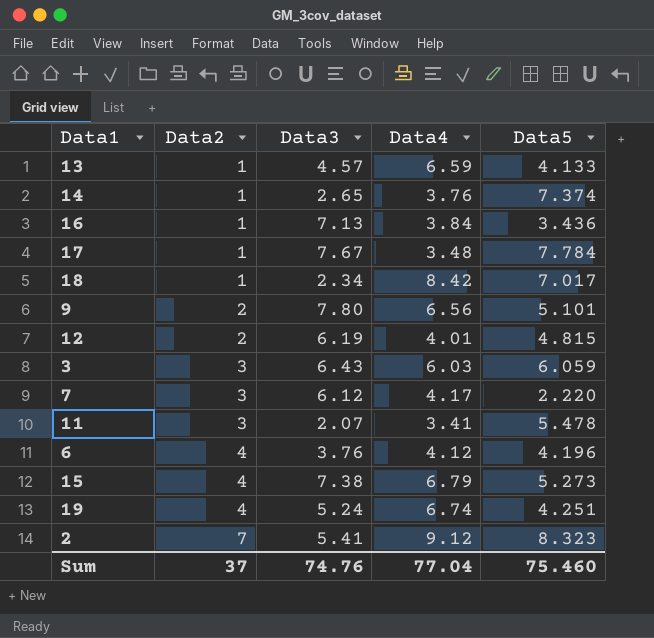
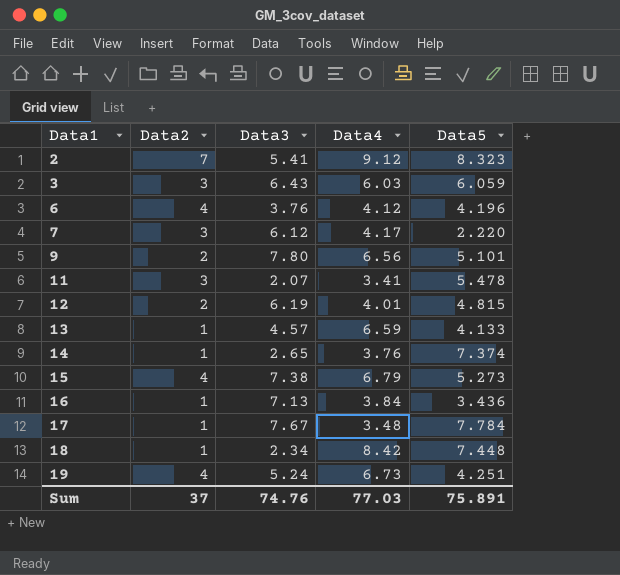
row order: Data2 ascending -> Data1 ascending
18 | Data5: 7.017 -> 7.448
19 | Data4: 6.74 -> 6.73
Sum | Data4: 77.04 -> 77.03
Sum | Data5: 75.460 -> 75.891

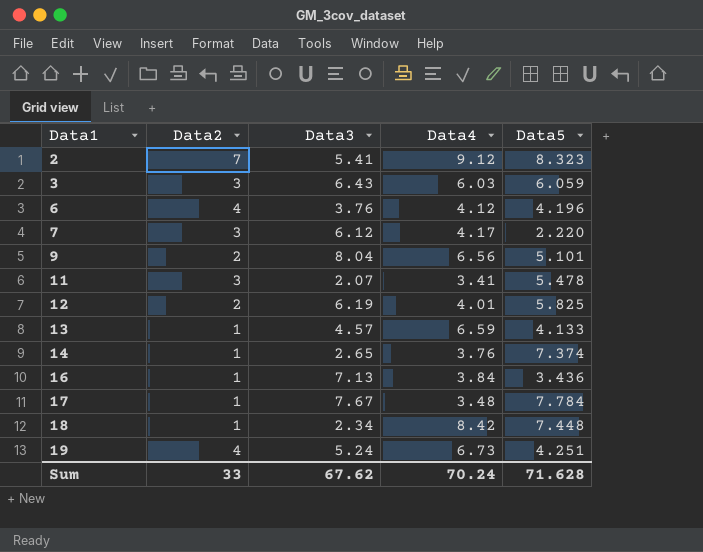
row 15: 4 | 7.38 | 6.79 | 5.273 -> none
9 | Data3: 7.80 -> 8.04
12 | Data5: 4.815 -> 5.825
Sum | Data2: 37 -> 33
Sum | Data3: 74.76 -> 67.62
Sum | Data4: 77.03 -> 70.24
Sum | Data5: 75.891 -> 71.628

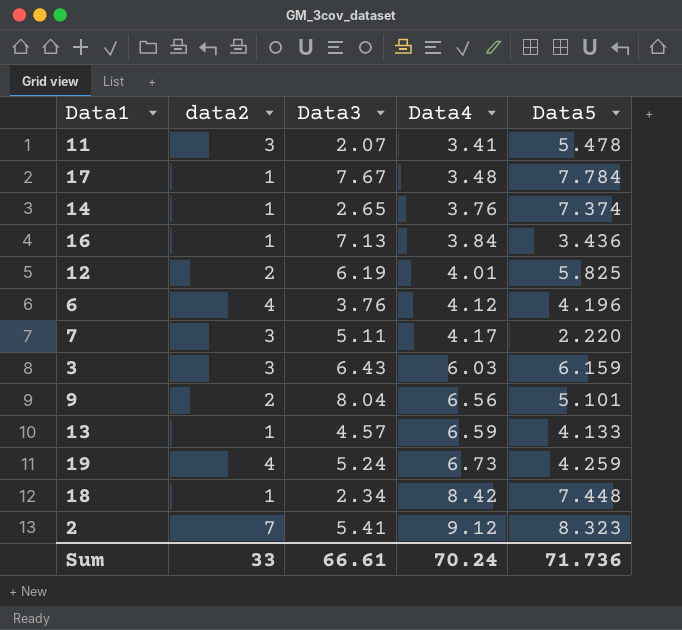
row order: Data1 ascending -> Data4 ascending
column name: Data2 -> data2
7 | Data3: 6.12 -> 5.11
3 | Data5: 6.059 -> 6.159
19 | Data5: 4.251 -> 4.259
Sum | Data3: 67.62 -> 66.61
Sum | Data5: 71.628 -> 71.736

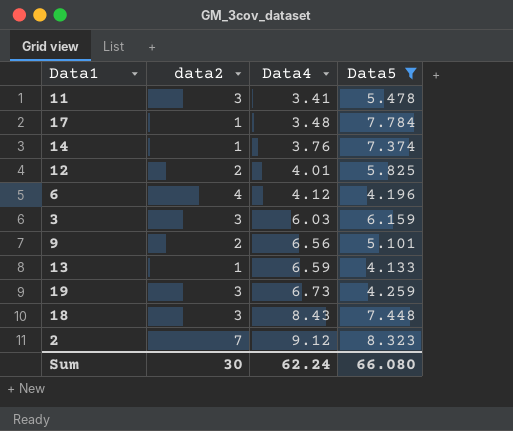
filter: none -> Data5 >= 4.133
column Data3 | position: 3 -> none
19 | data2: 4 -> 3
18 | data2: 1 -> 3
18 | Data4: 8.42 -> 8.43
Sum | data2: 33 -> 30
Sum | Data4: 70.24 -> 62.24
Sum | Data5: 71.736 -> 66.080

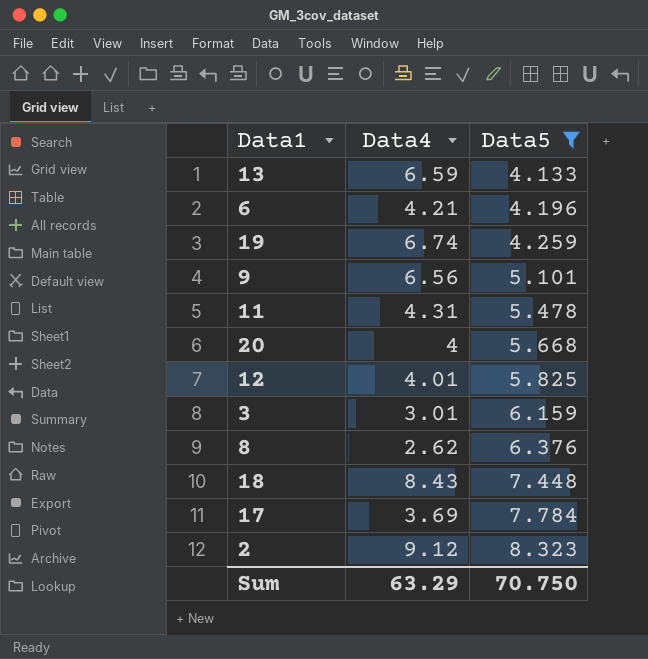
row order: Data4 ascending -> Data5 ascending
column data2 | position: 2 -> none
row 14: 1 | 3.76 | 7.374 -> none
6 | Data4: 4.12 -> 4.21
19 | Data4: 6.73 -> 6.74
11 | Data4: 3.41 -> 4.31
row 20: none -> 4 | 5.668
3 | Data4: 6.03 -> 3.01
row 8: none -> 2.62 | 6.376
17 | Data4: 3.48 -> 3.69
Sum | Data4: 62.24 -> 63.29
Sum | Data5: 66.080 -> 70.750

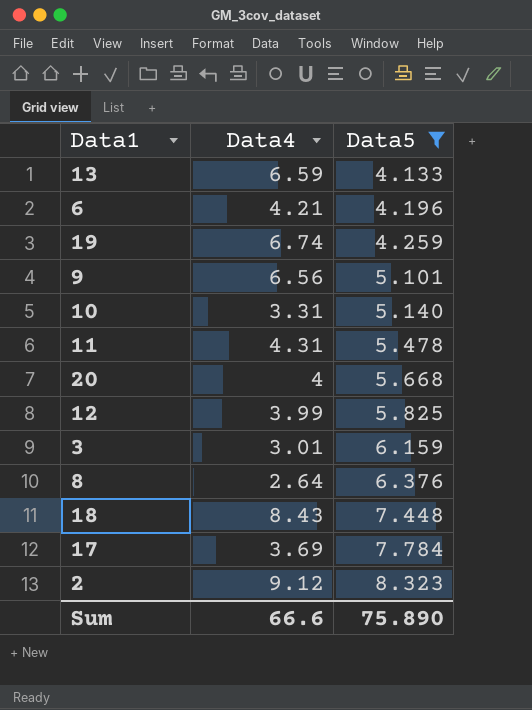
row 10: none -> 3.31 | 5.140
12 | Data4: 4.01 -> 3.99
8 | Data4: 2.62 -> 2.64
Sum | Data4: 63.29 -> 66.6
Sum | Data5: 70.750 -> 75.890

